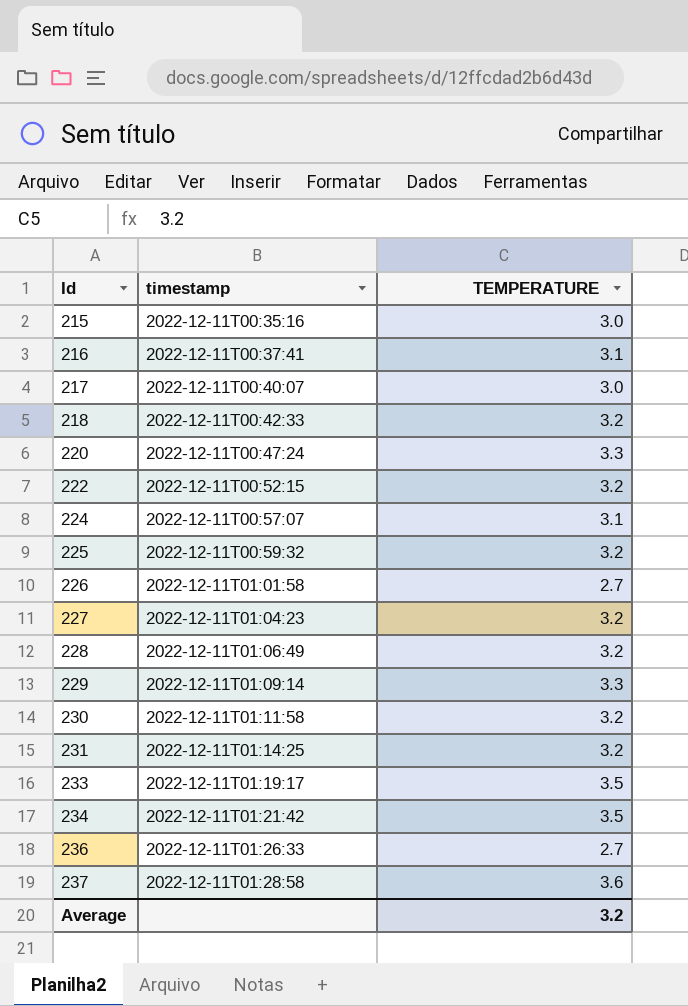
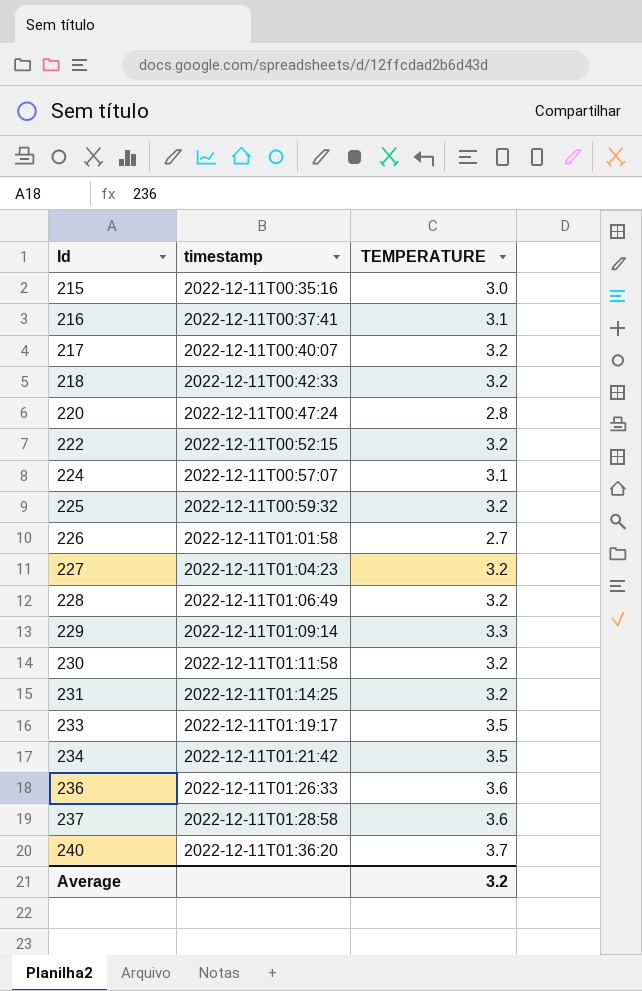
217 | TEMPERATURE: 3.0 -> 3.2
220 | TEMPERATURE: 3.3 -> 2.8
236 | TEMPERATURE: 2.7 -> 3.6
row 240: none -> 2022-12-11T01:36:20 | 3.7

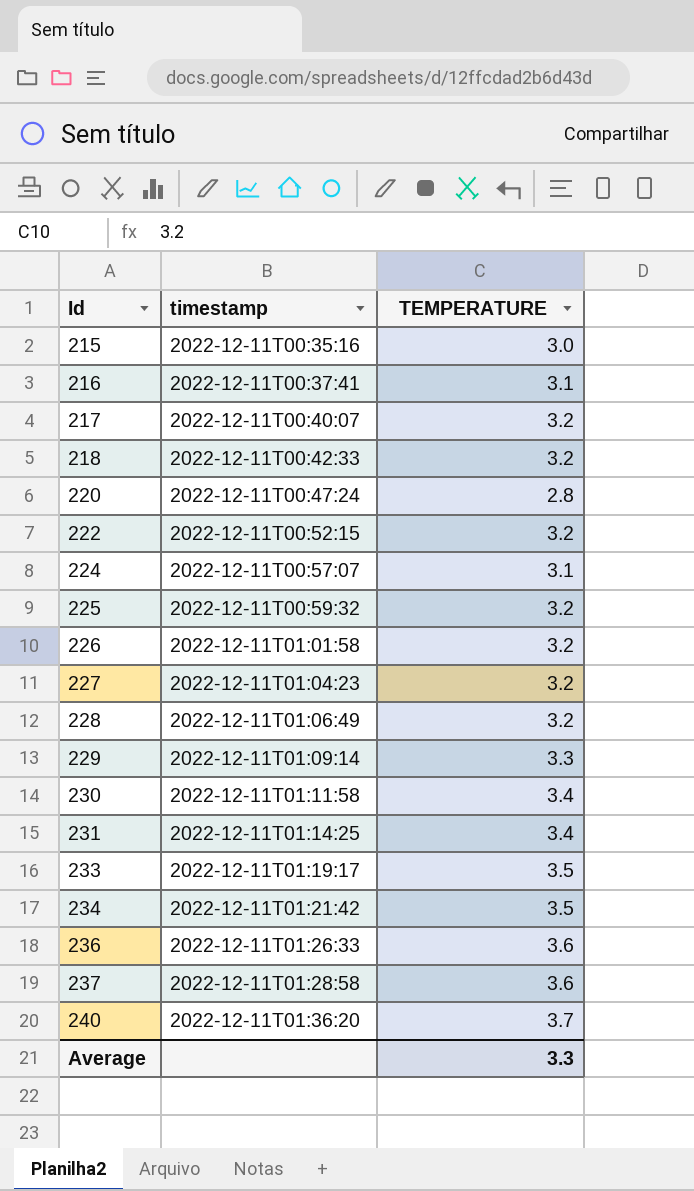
226 | TEMPERATURE: 2.7 -> 3.2
230 | TEMPERATURE: 3.2 -> 3.4
231 | TEMPERATURE: 3.2 -> 3.4
Average | TEMPERATURE: 3.2 -> 3.3

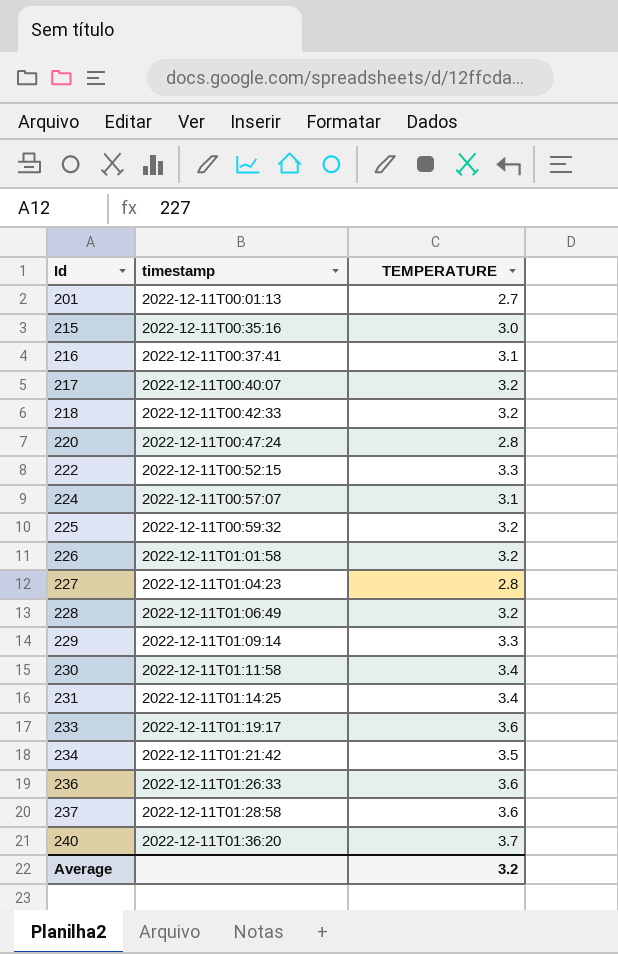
row 201: none -> 2022-12-11T00:01:13 | 2.7
222 | TEMPERATURE: 3.2 -> 3.3
227 | TEMPERATURE: 3.2 -> 2.8
233 | TEMPERATURE: 3.5 -> 3.6
Average | TEMPERATURE: 3.3 -> 3.2

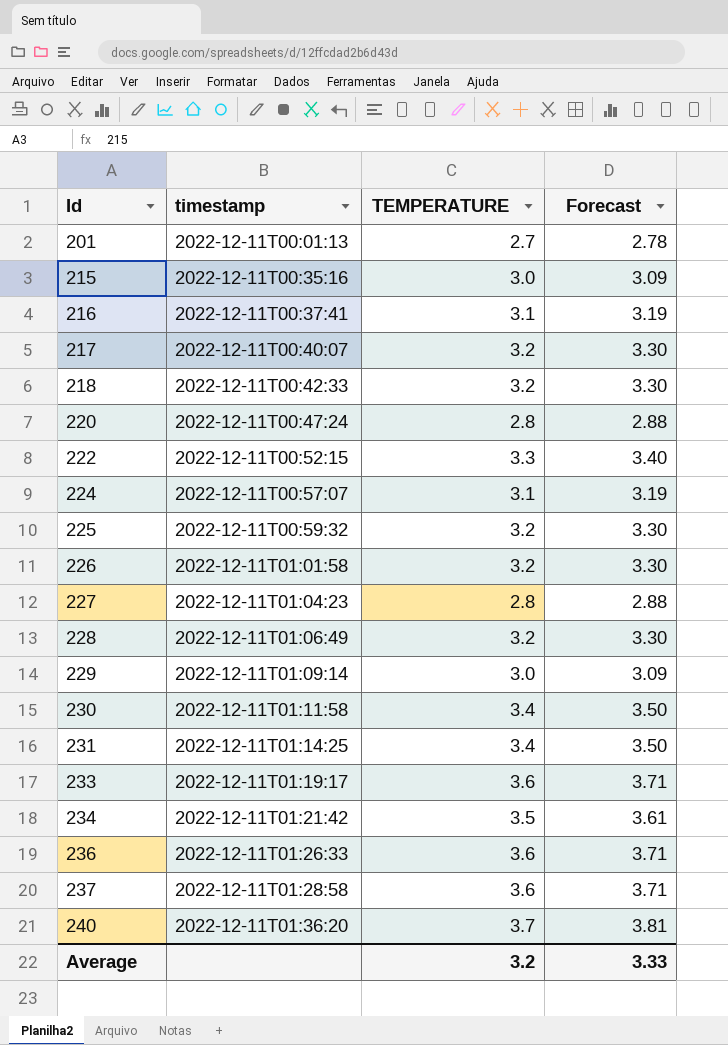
column Forecast | formula: none -> [TEMPERATURE] * 1.03
229 | TEMPERATURE: 3.3 -> 3.0

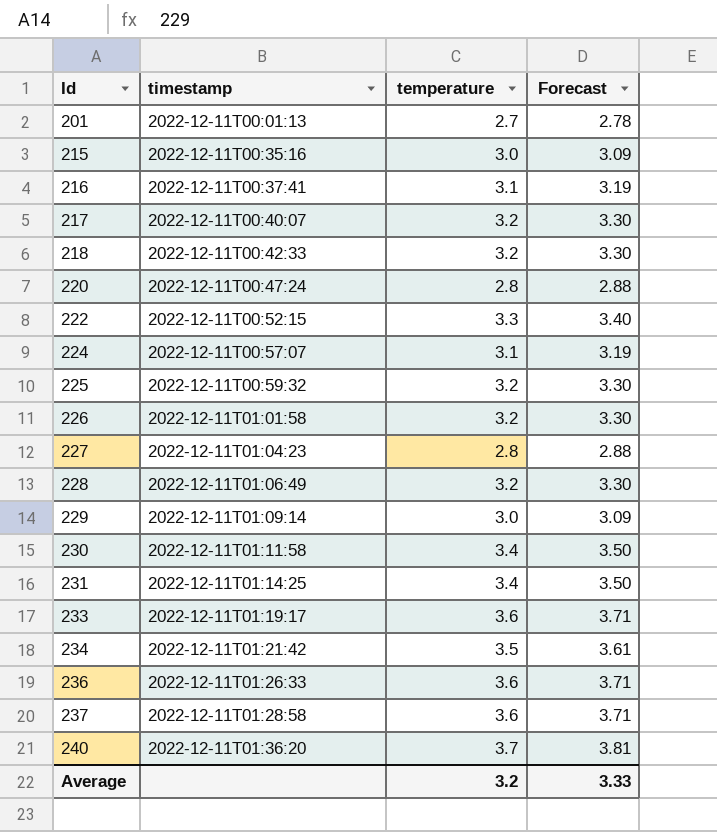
column name: TEMPERATURE -> temperature

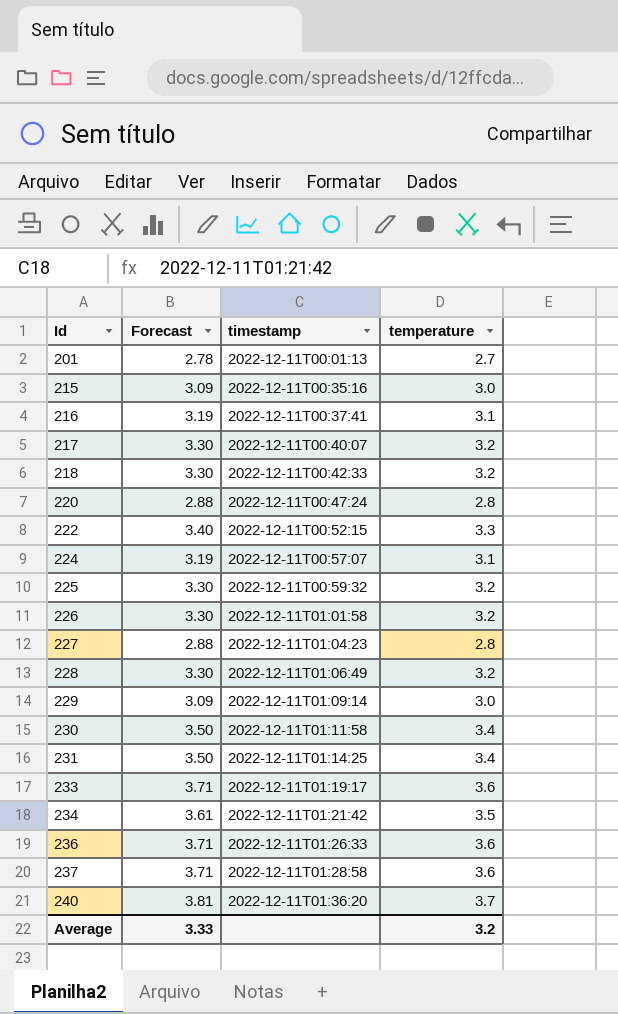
column Forecast | position: 4 -> 2

